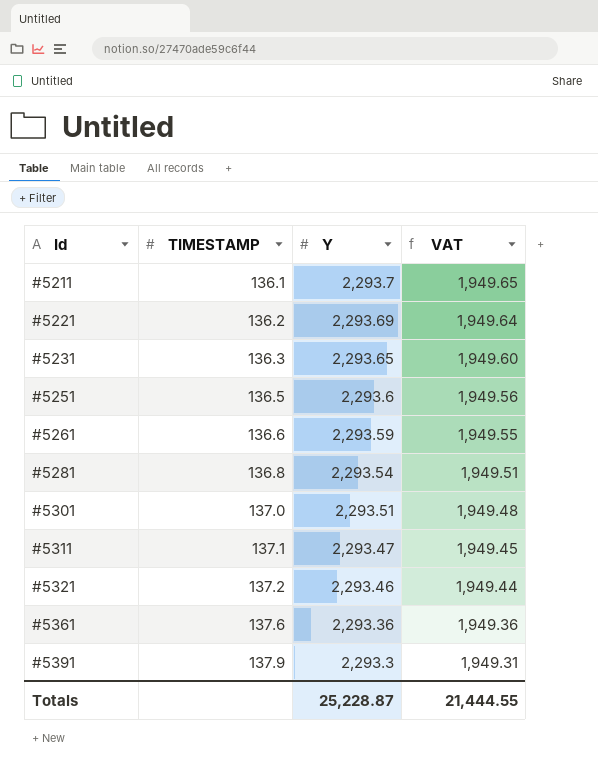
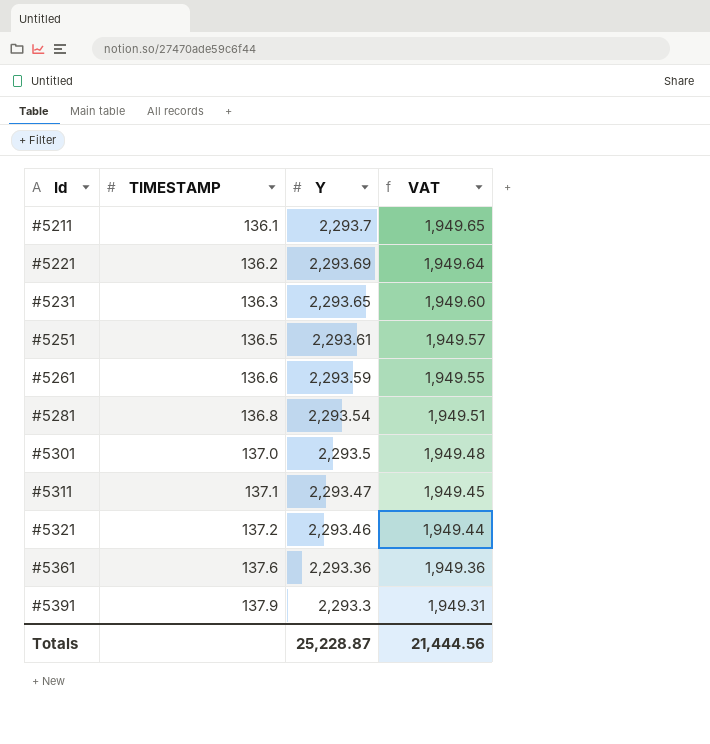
#5251 | Y: 2,293.6 -> 2,293.61
#5251 | VAT: 1,949.56 -> 1,949.57
#5301 | Y: 2,293.51 -> 2,293.5
Totals | VAT: 21,444.55 -> 21,444.56

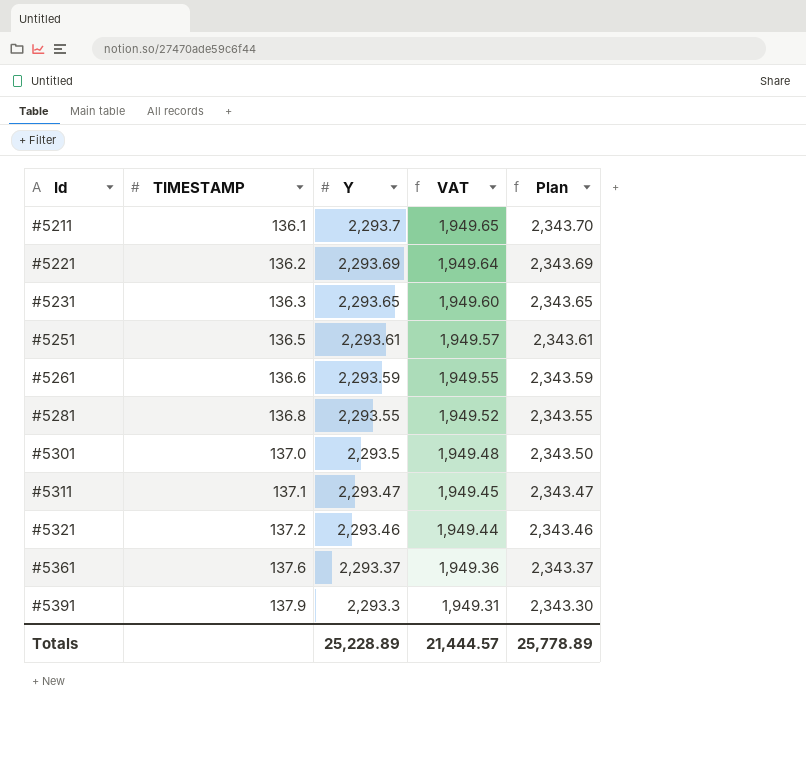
column Plan | formula: none -> [Y] + 50
#5281 | Y: 2,293.54 -> 2,293.55
#5281 | VAT: 1,949.51 -> 1,949.52
#5361 | Y: 2,293.36 -> 2,293.37
Totals | Y: 25,228.87 -> 25,228.89
Totals | VAT: 21,444.56 -> 21,444.57

